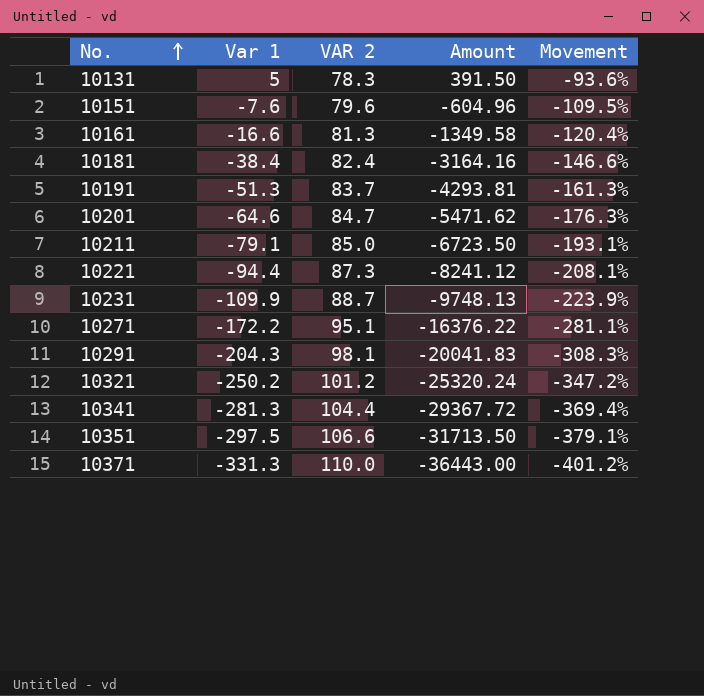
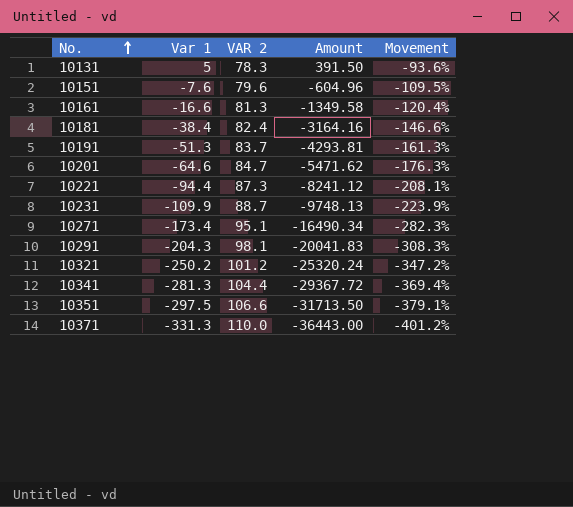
row 10211: -79.1 | 85.0 | -6723.50 | -193.1% -> none
10271 | Var 1: -172.2 -> -173.4
10271 | Amount: -16376.22 -> -16490.34
10271 | Movement: -281.1% -> -282.3%

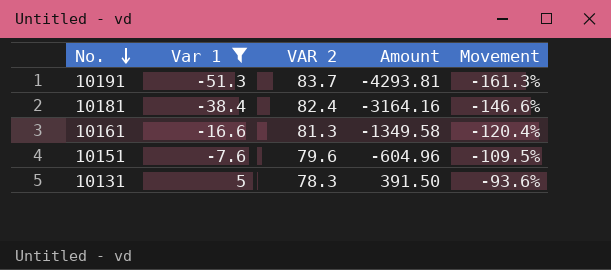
filter: none -> Var 1 >= -51.3
row order: No. ascending -> No. descending

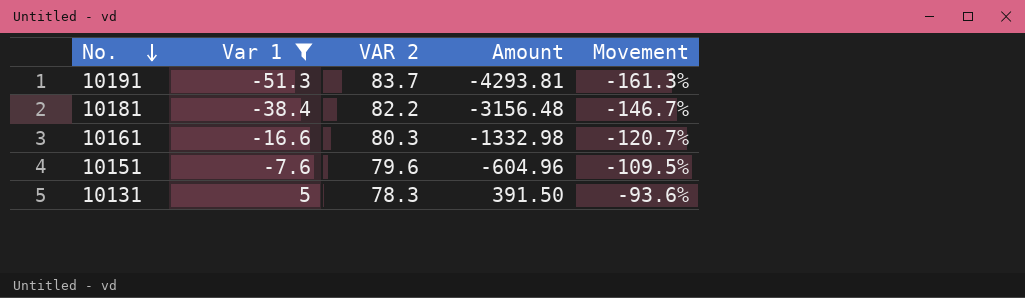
10181 | VAR 2: 82.4 -> 82.2
10181 | Amount: -3164.16 -> -3156.48
10181 | Movement: -146.6% -> -146.7%
10161 | VAR 2: 81.3 -> 80.3
10161 | Amount: -1349.58 -> -1332.98
10161 | Movement: -120.4% -> -120.7%

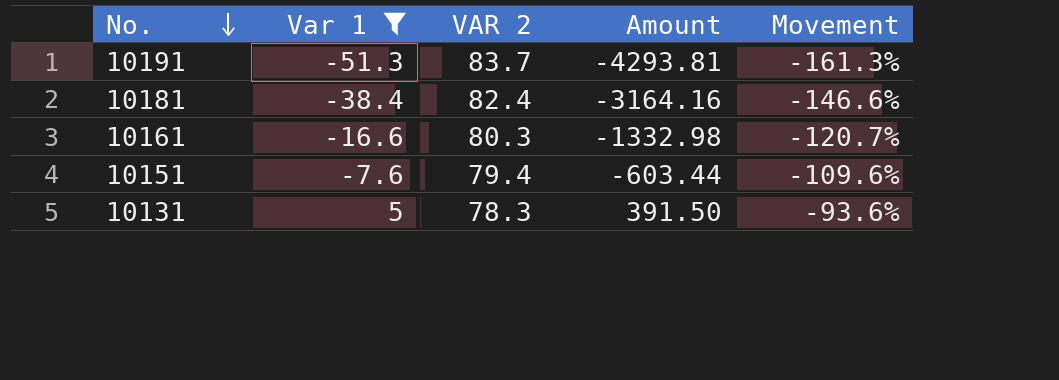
10181 | VAR 2: 82.2 -> 82.4
10181 | Amount: -3156.48 -> -3164.16
10181 | Movement: -146.7% -> -146.6%
10151 | VAR 2: 79.6 -> 79.4
10151 | Amount: -604.96 -> -603.44
10151 | Movement: -109.5% -> -109.6%

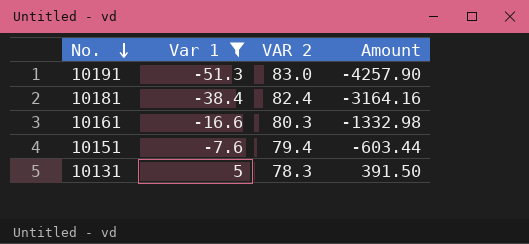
column Movement | formula: ([Var 1] - [VAR 2]) / [VAR 2] -> none
10191 | VAR 2: 83.7 -> 83.0
10191 | Amount: -4293.81 -> -4257.90

